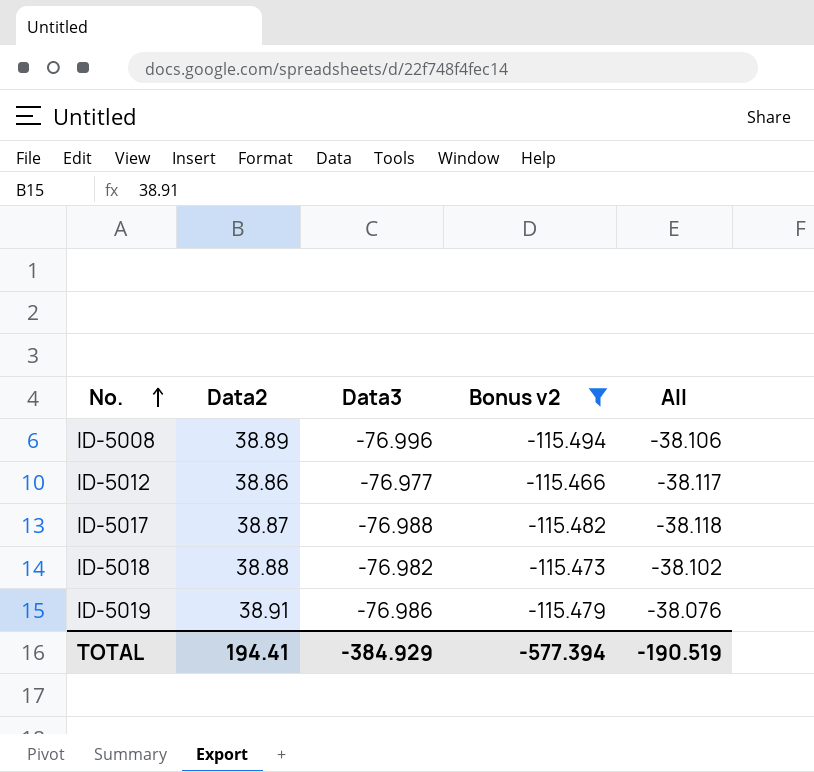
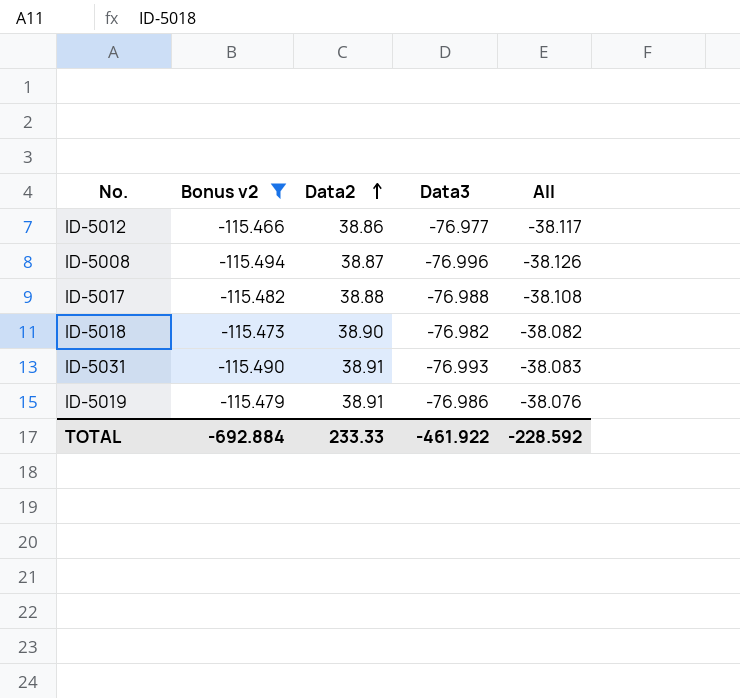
row order: No. ascending -> Data2 ascending
column Bonus v2 | position: 4 -> 2
ID-5008 | Data2: 38.89 -> 38.87
ID-5008 | All: -38.106 -> -38.126
ID-5017 | Data2: 38.87 -> 38.88
ID-5017 | All: -38.118 -> -38.108
ID-5018 | Data2: 38.88 -> 38.90
ID-5018 | All: -38.102 -> -38.082
row ID-5031: none -> -115.490 | 38.91 | -76.993 | -38.083
TOTAL | Bonus v2: -577.394 -> -692.884
TOTAL | Data2: 194.41 -> 233.33
TOTAL | Data3: -384.929 -> -461.922
TOTAL | All: -190.519 -> -228.592

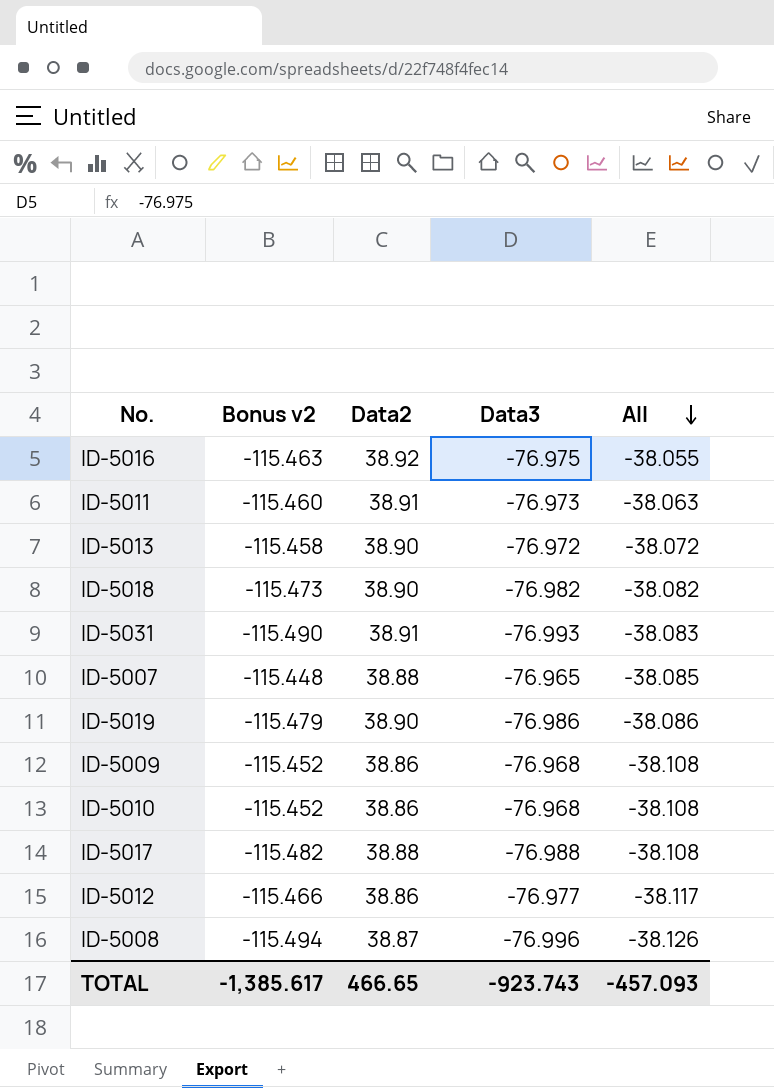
filter: Bonus v2 <= -115.466 -> none
row order: Data2 ascending -> All descending
ID-5019 | Data2: 38.91 -> 38.90
ID-5019 | All: -38.076 -> -38.086
TOTAL | Bonus v2: -692.884 -> -1,385.617
TOTAL | Data2: 233.33 -> 466.65
TOTAL | Data3: -461.922 -> -923.743
TOTAL | All: -228.592 -> -457.093

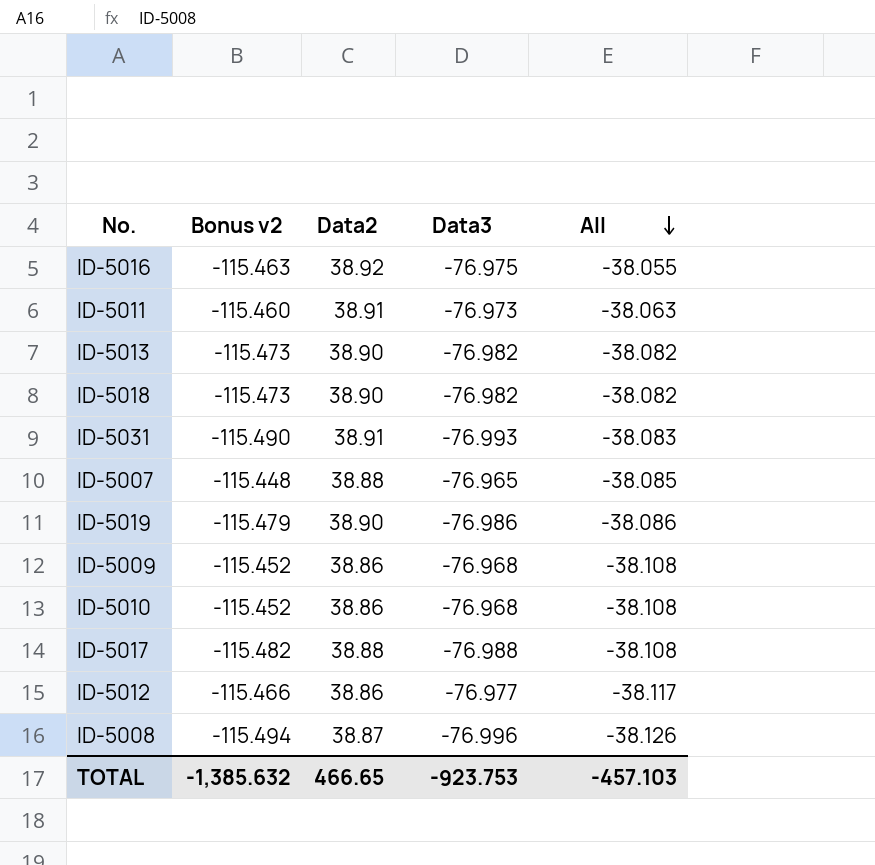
ID-5013 | Bonus v2: -115.458 -> -115.473
ID-5013 | Data3: -76.972 -> -76.982
ID-5013 | All: -38.072 -> -38.082
TOTAL | Bonus v2: -1,385.617 -> -1,385.632
TOTAL | Data3: -923.743 -> -923.753
TOTAL | All: -457.093 -> -457.103

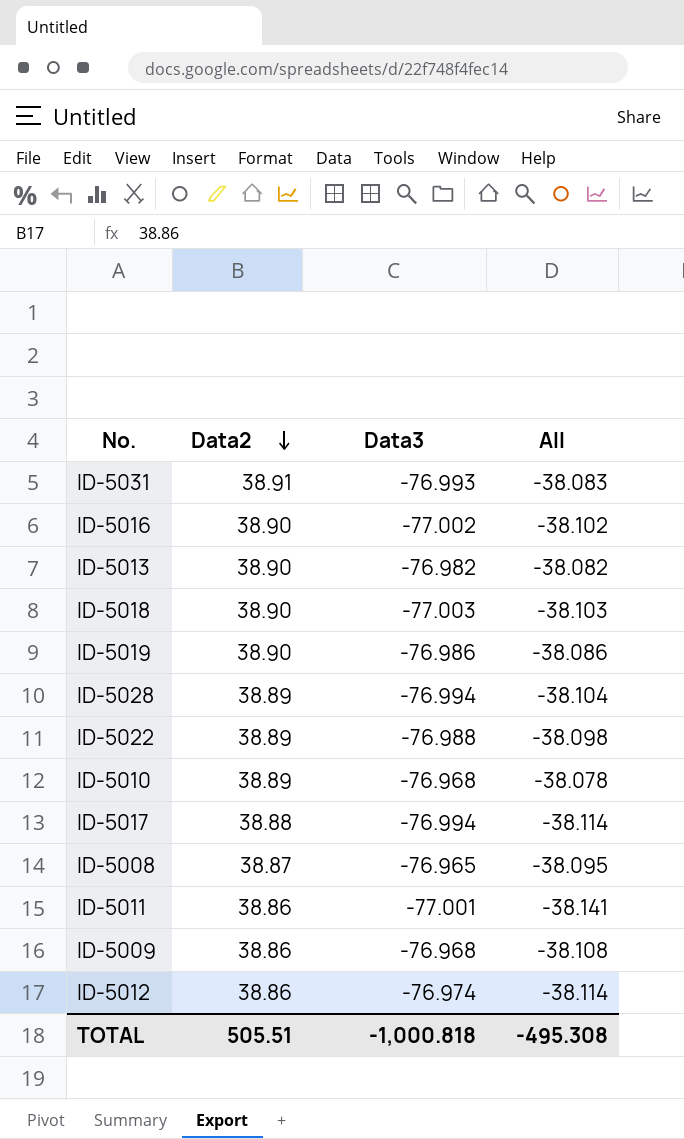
row order: All descending -> Data2 descending
column Bonus v2 | formula: [Data3] * 1.5 -> none
row ID-5007: -115.448 | 38.88 | -76.965 | -38.085 -> none
ID-5016 | Data2: 38.92 -> 38.90
ID-5016 | Data3: -76.975 -> -77.002
ID-5016 | All: -38.055 -> -38.102
ID-5018 | Data3: -76.982 -> -77.003
ID-5018 | All: -38.082 -> -38.103
row ID-5028: none -> 38.89 | -76.994 | -38.104
row ID-5022: none -> 38.89 | -76.988 | -38.098
ID-5010 | Data2: 38.86 -> 38.89
ID-5010 | All: -38.108 -> -38.078
ID-5017 | Data3: -76.988 -> -76.994
ID-5017 | All: -38.108 -> -38.114
ID-5008 | Data3: -76.996 -> -76.965
ID-5008 | All: -38.126 -> -38.095
ID-5011 | Data2: 38.91 -> 38.86
ID-5011 | Data3: -76.973 -> -77.001
ID-5011 | All: -38.063 -> -38.141
ID-5012 | Data3: -76.977 -> -76.974
ID-5012 | All: -38.117 -> -38.114
TOTAL | Data2: 466.65 -> 505.51
TOTAL | Data3: -923.753 -> -1,000.818
TOTAL | All: -457.103 -> -495.308

